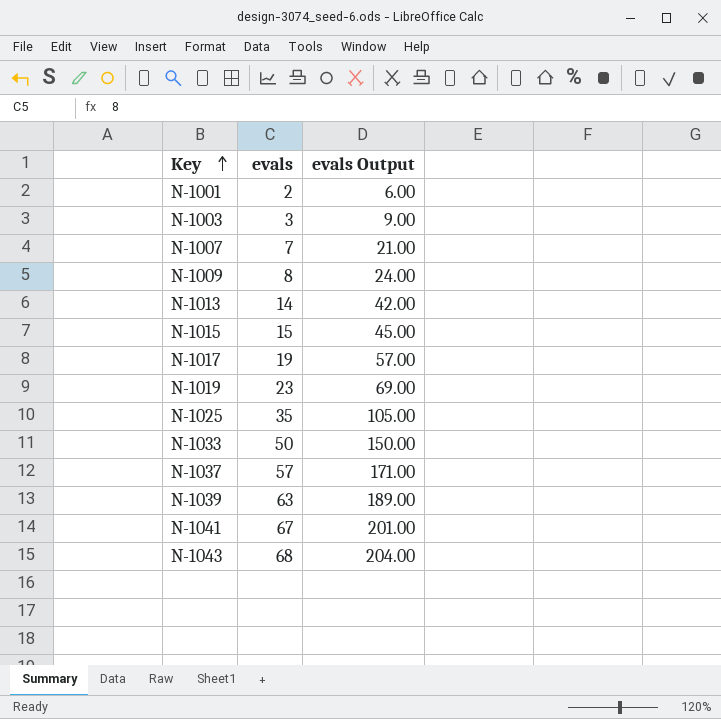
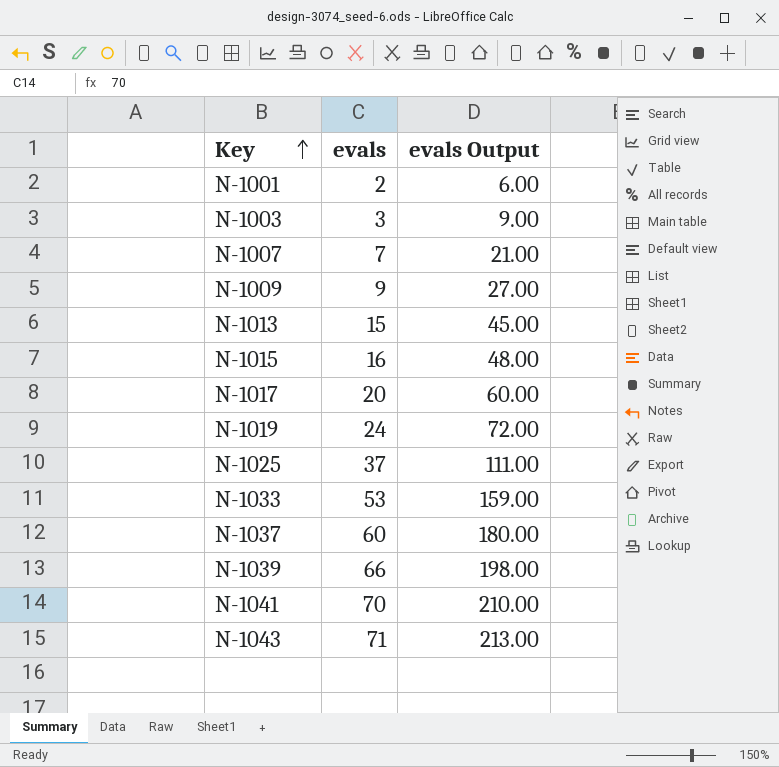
N-1009 | evals: 8 -> 9
N-1009 | evals Output: 24.00 -> 27.00
N-1013 | evals: 14 -> 15
N-1013 | evals Output: 42.00 -> 45.00
N-1015 | evals: 15 -> 16
N-1015 | evals Output: 45.00 -> 48.00
N-1017 | evals: 19 -> 20
N-1017 | evals Output: 57.00 -> 60.00
N-1019 | evals: 23 -> 24
N-1019 | evals Output: 69.00 -> 72.00
N-1025 | evals: 35 -> 37
N-1025 | evals Output: 105.00 -> 111.00
N-1033 | evals: 50 -> 53
N-1033 | evals Output: 150.00 -> 159.00
N-1037 | evals: 57 -> 60
N-1037 | evals Output: 171.00 -> 180.00
N-1039 | evals: 63 -> 66
N-1039 | evals Output: 189.00 -> 198.00
N-1041 | evals: 67 -> 70
N-1041 | evals Output: 201.00 -> 210.00
N-1043 | evals: 68 -> 71
N-1043 | evals Output: 204.00 -> 213.00

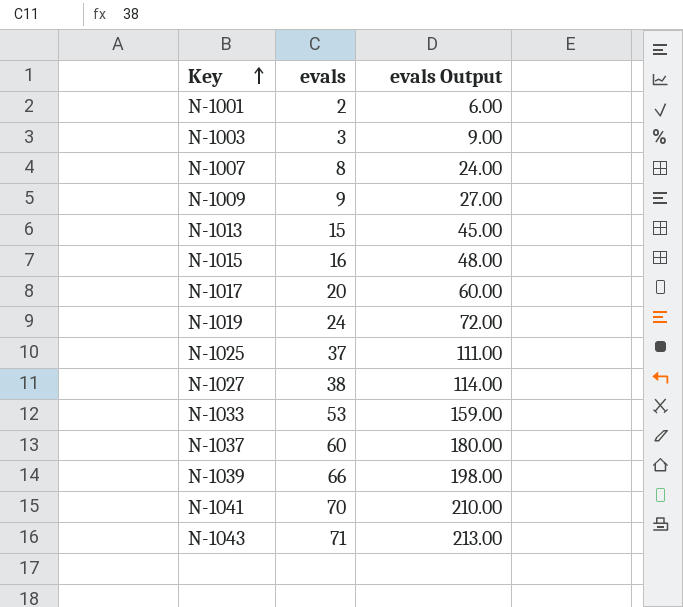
N-1007 | evals: 7 -> 8
N-1007 | evals Output: 21.00 -> 24.00
row N-1027: none -> 38 | 114.00

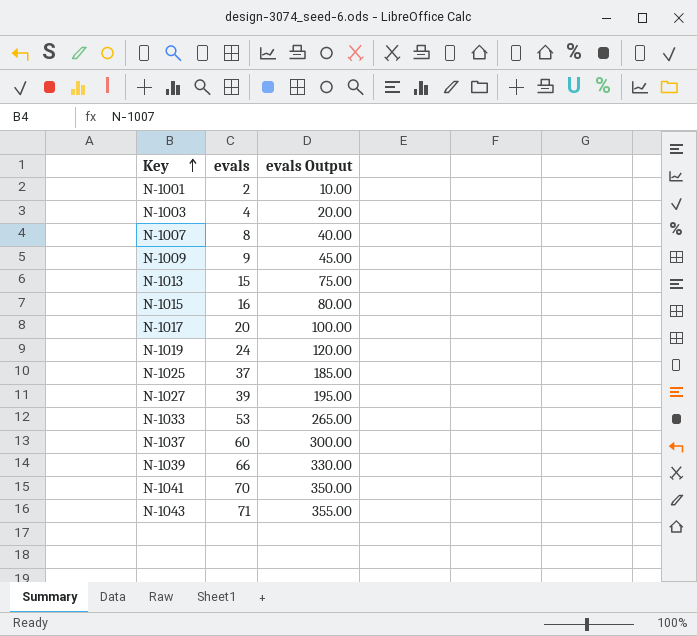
column evals Output | formula: [evals] * 3 -> [evals] * 5
N-1003 | evals: 3 -> 4
N-1027 | evals: 38 -> 39

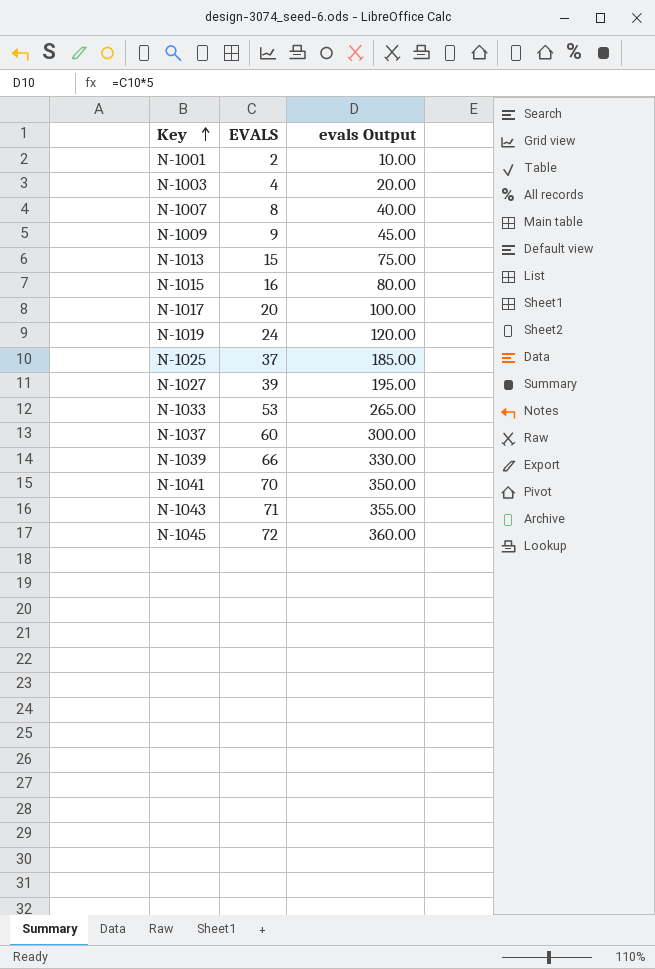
column name: evals -> EVALS
row N-1045: none -> 72 | 360.00

